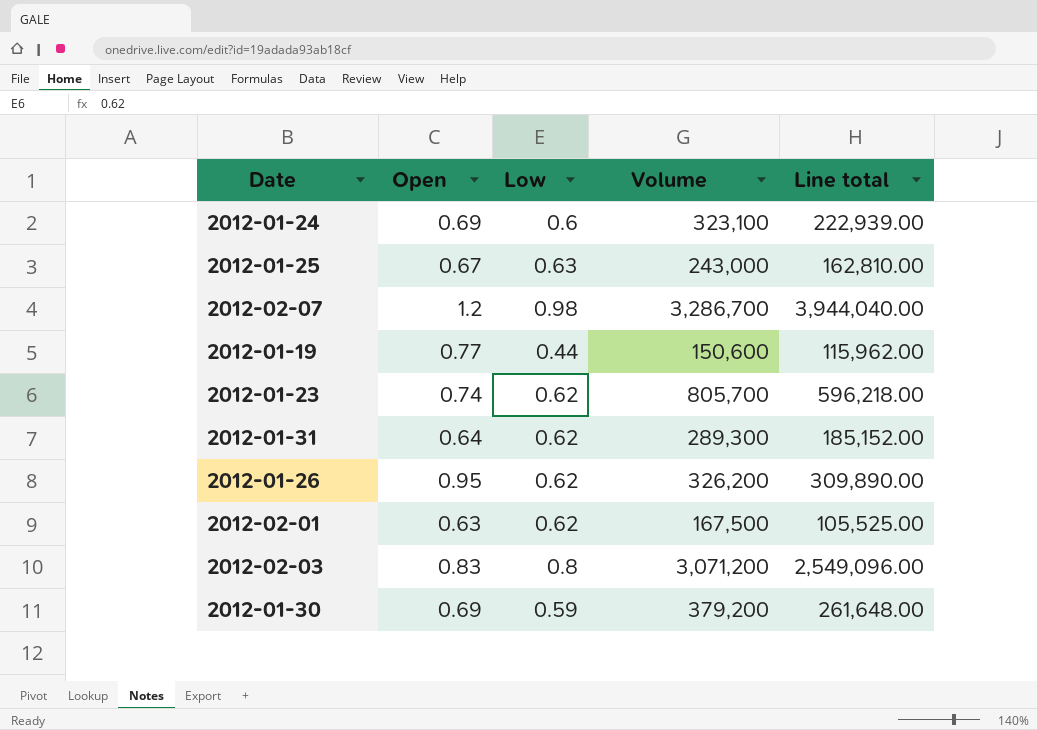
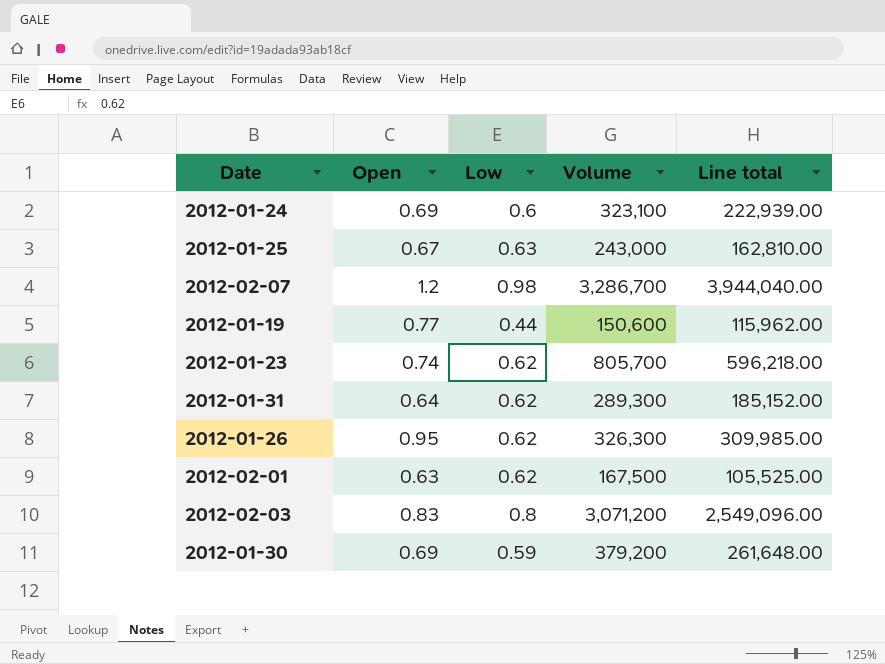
2012-01-26 | Volume: 326,200 -> 326,300
2012-01-26 | Line total: 309,890.00 -> 309,985.00

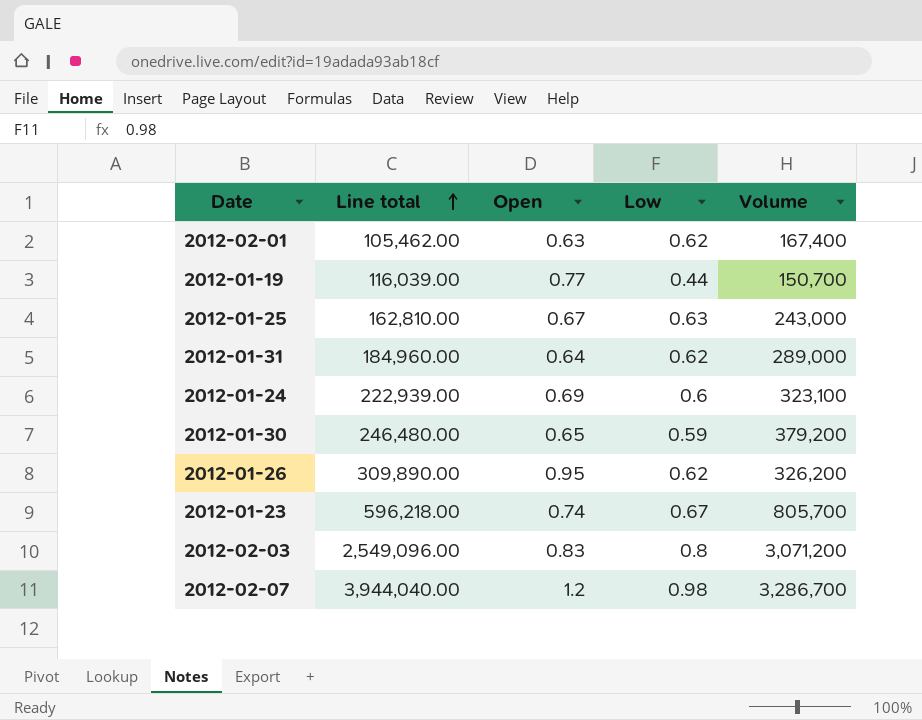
row order: none -> Line total ascending
column Line total | position: 5 -> 2
2012-02-01 | Line total: 105,525.00 -> 105,462.00
2012-02-01 | Volume: 167,500 -> 167,400
2012-01-19 | Line total: 115,962.00 -> 116,039.00
2012-01-19 | Volume: 150,600 -> 150,700
2012-01-31 | Line total: 185,152.00 -> 184,960.00
2012-01-31 | Volume: 289,300 -> 289,000
2012-01-30 | Line total: 261,648.00 -> 246,480.00
2012-01-30 | Open: 0.69 -> 0.65
2012-01-26 | Line total: 309,985.00 -> 309,890.00
2012-01-26 | Volume: 326,300 -> 326,200
2012-01-23 | Low: 0.62 -> 0.67

